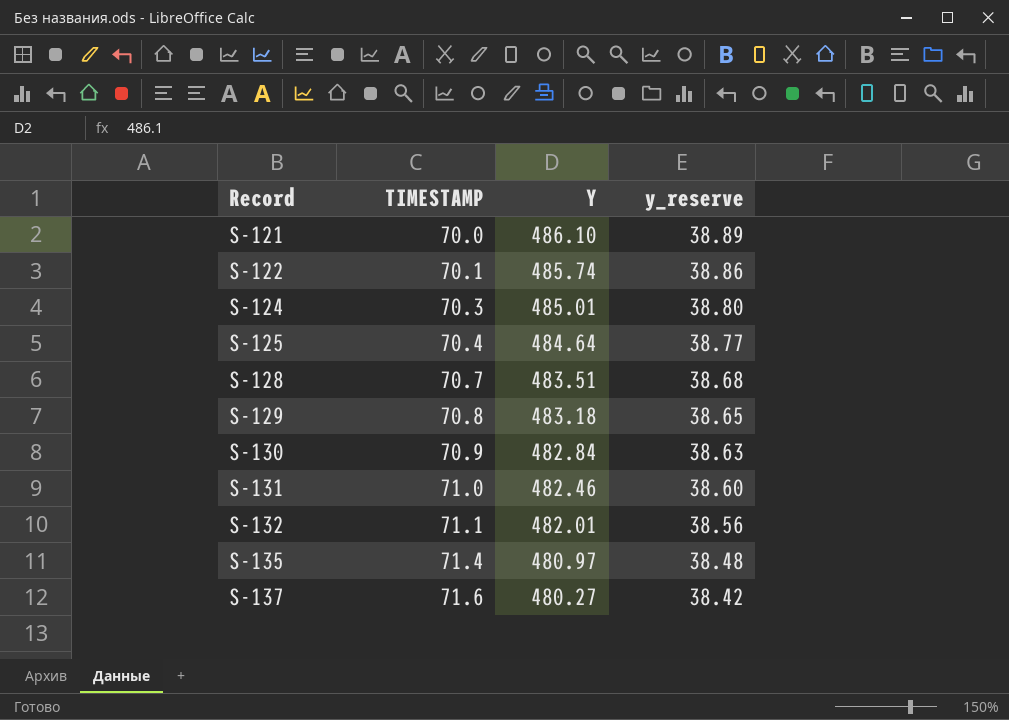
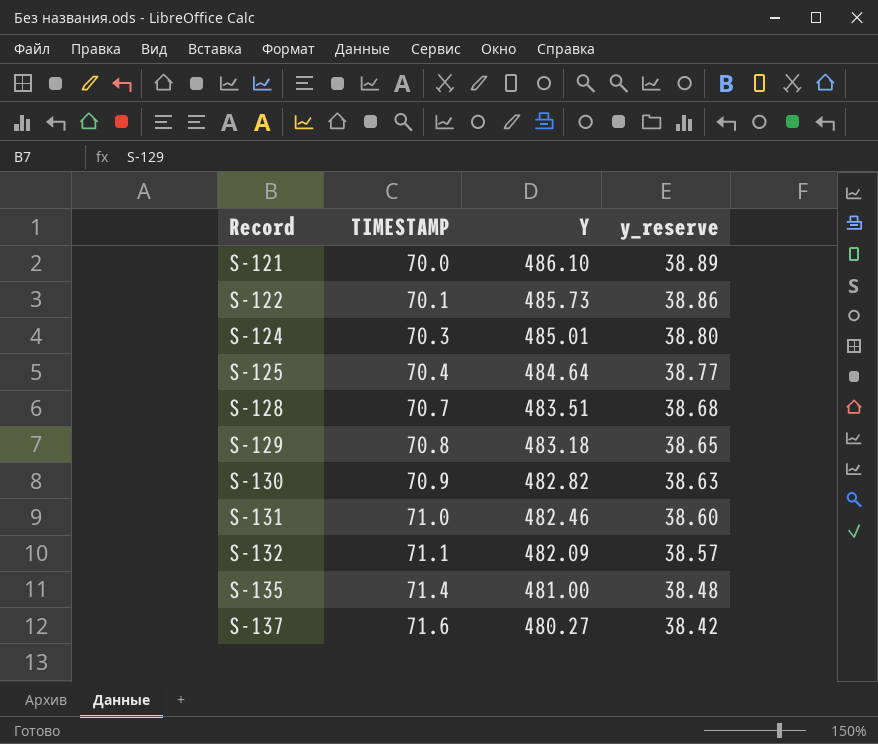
S-122 | Y: 485.74 -> 485.73
S-130 | Y: 482.84 -> 482.82
S-132 | Y: 482.01 -> 482.09
S-132 | y_reserve: 38.56 -> 38.57
S-135 | Y: 480.97 -> 481.00

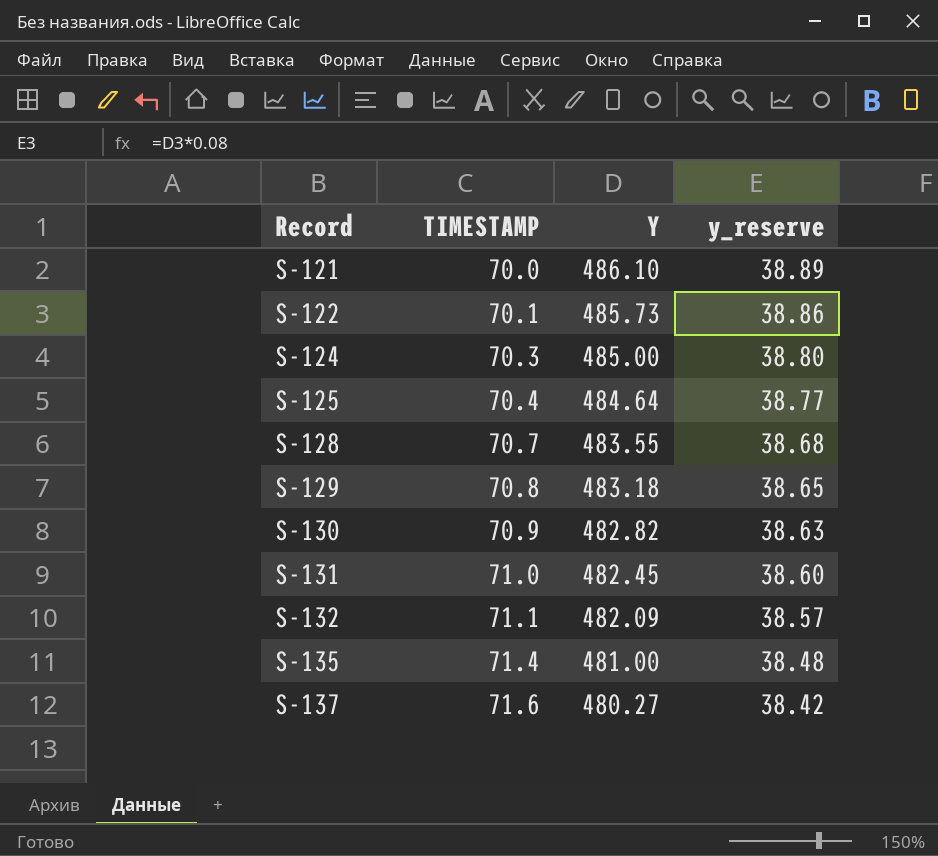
S-124 | Y: 485.01 -> 485.00
S-128 | Y: 483.51 -> 483.55
S-131 | Y: 482.46 -> 482.45

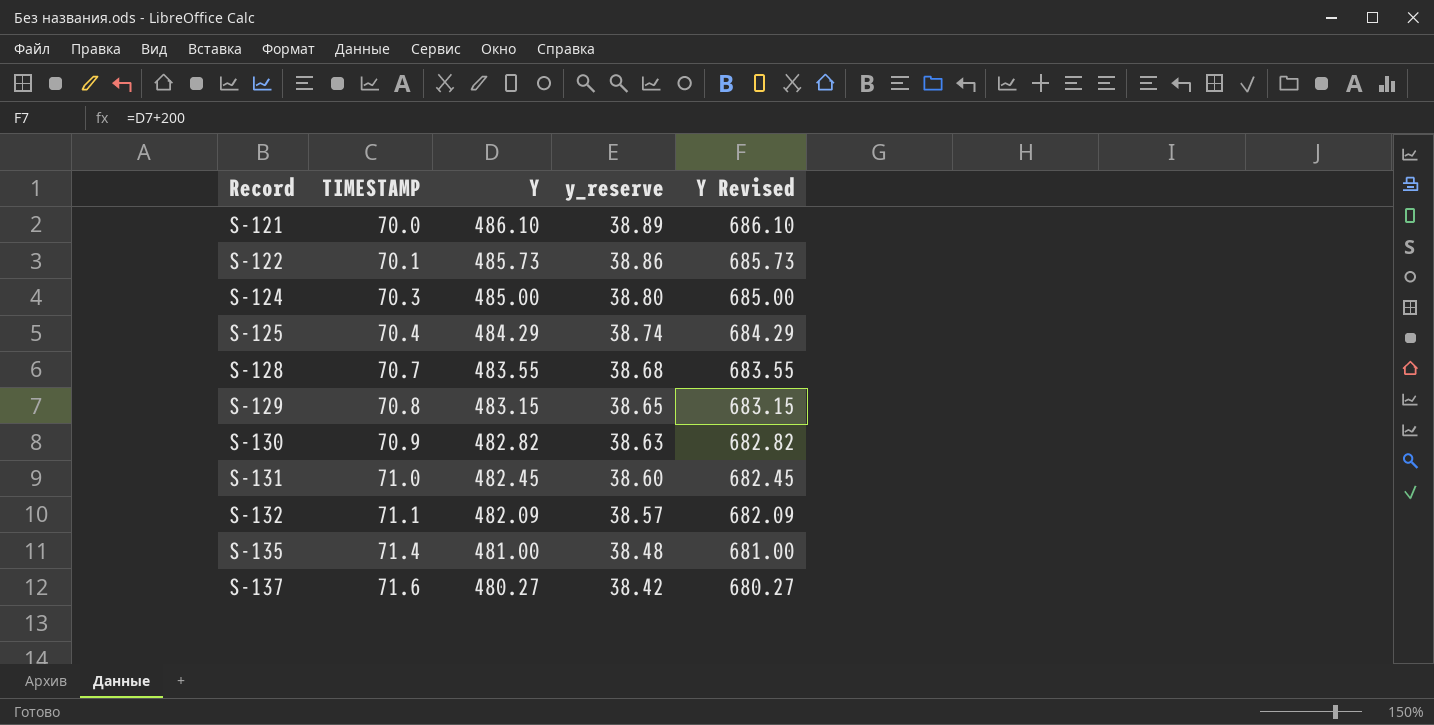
column Y Revised | formula: none -> [Y] + 200
S-125 | Y: 484.64 -> 484.29
S-125 | y_reserve: 38.77 -> 38.74
S-129 | Y: 483.18 -> 483.15

